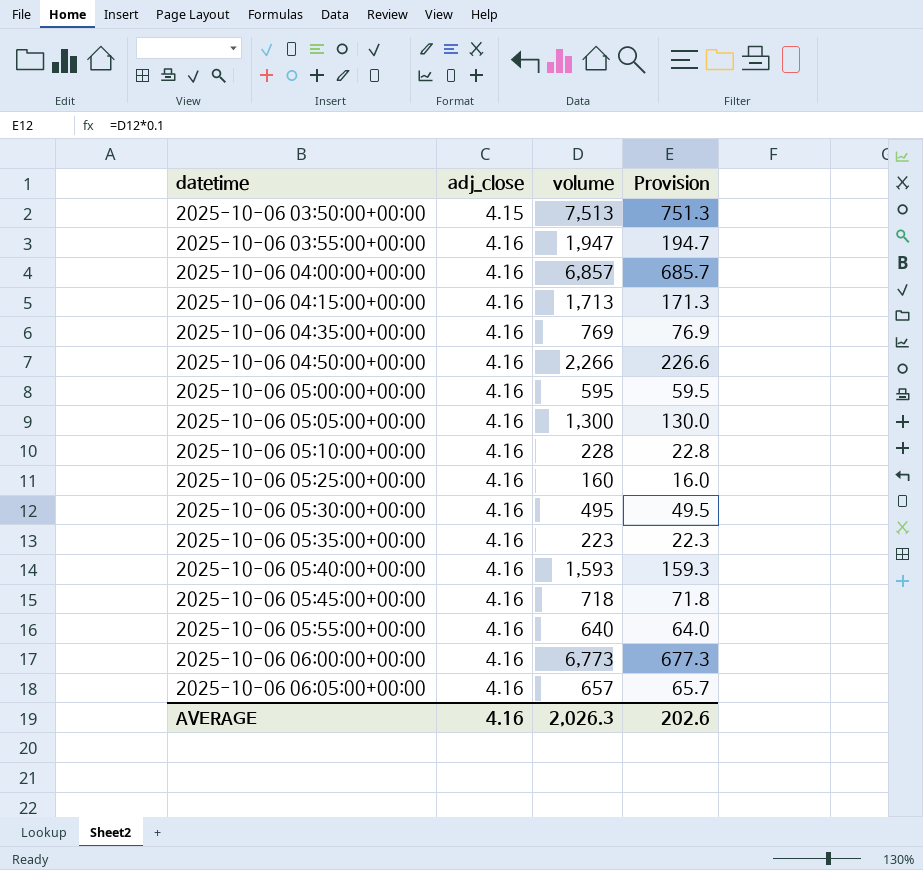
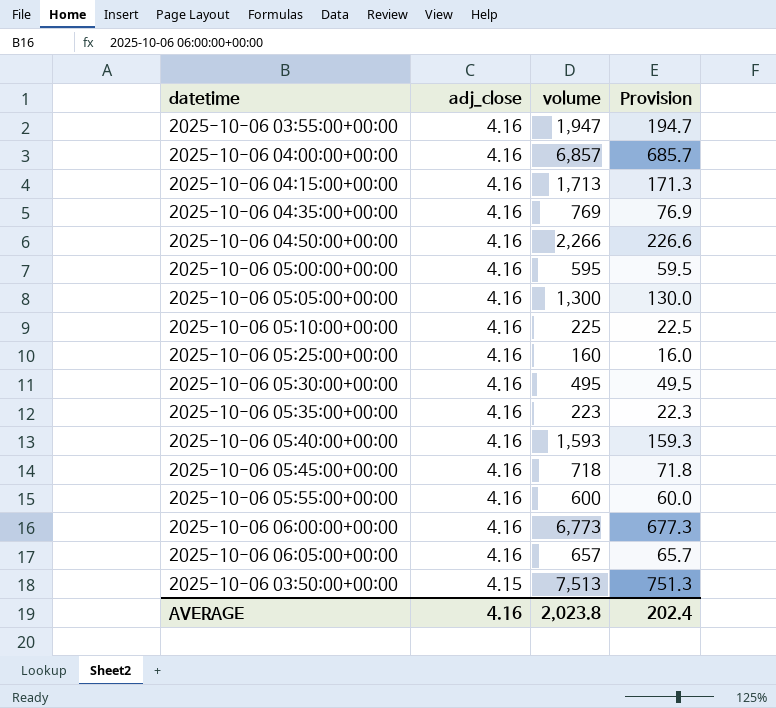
row order: datetime ascending -> adj_close descending
2025-10-06 05:10:00+00:00 | volume: 228 -> 225
2025-10-06 05:10:00+00:00 | Provision: 22.8 -> 22.5
2025-10-06 05:55:00+00:00 | volume: 640 -> 600
2025-10-06 05:55:00+00:00 | Provision: 64.0 -> 60.0
AVERAGE | volume: 2,026.3 -> 2,023.8
AVERAGE | Provision: 202.6 -> 202.4

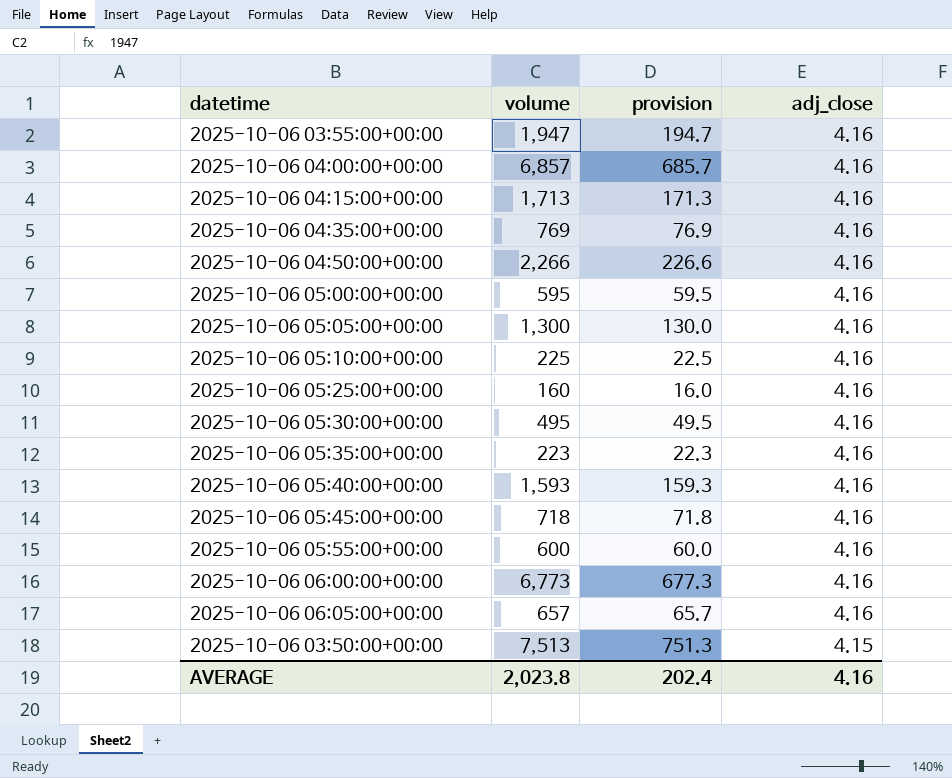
column name: Provision -> provision
column adj_close | position: 2 -> 4

